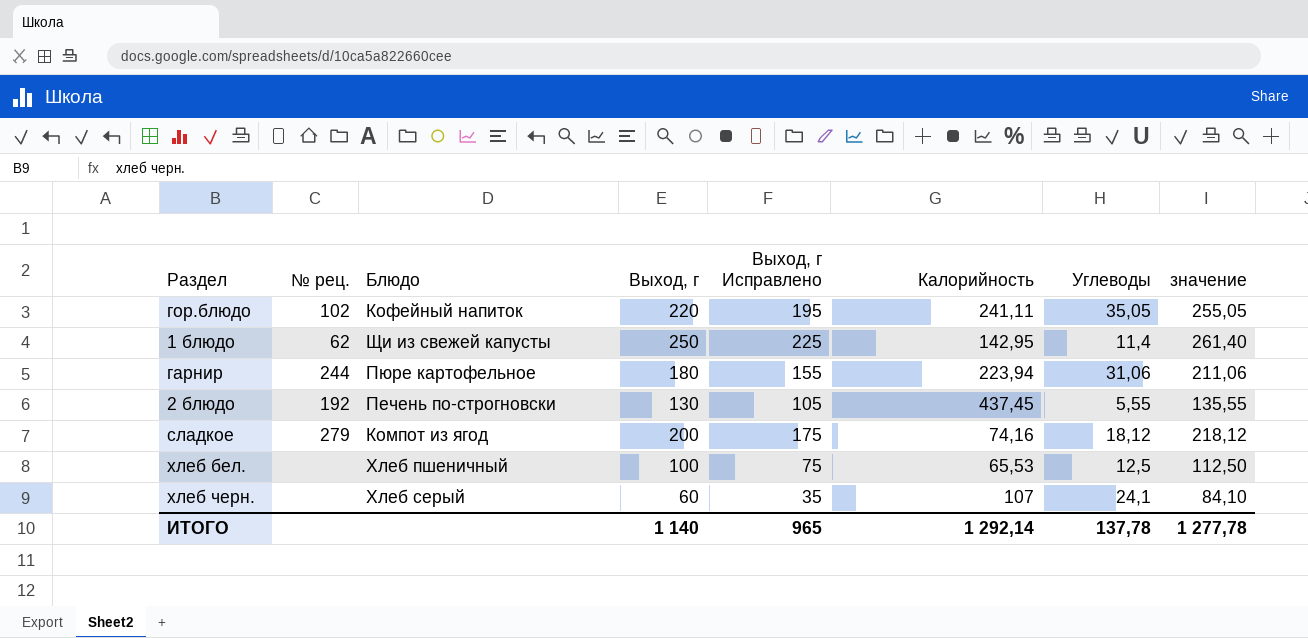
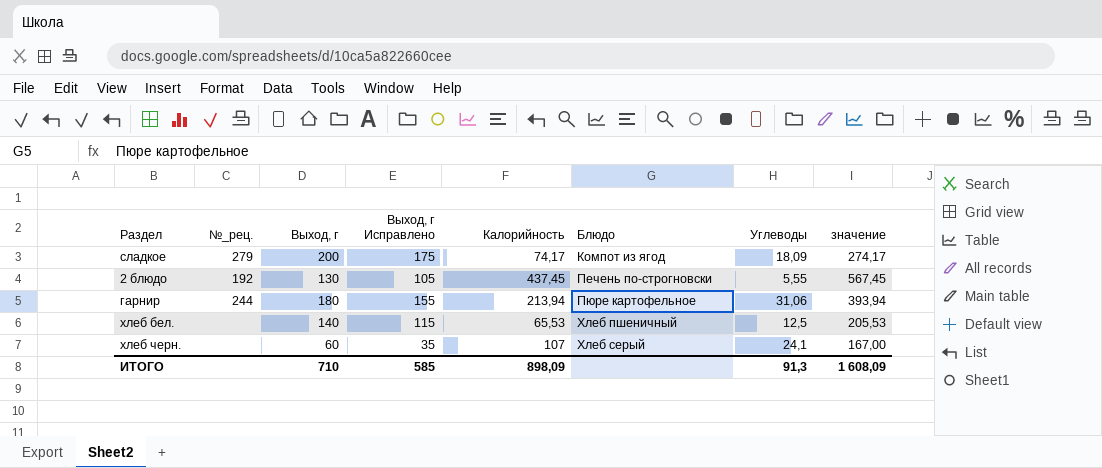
row order: none -> Блюдо ascending
column name: № рец. -> №_рец.
column Блюдо | position: 3 -> 6
column значение | formula: [Выход, г] + [Углеводы] -> [Выход, г] + [Калорийность]
row гор.блюдо: 102 | Кофейный напиток | 220 | 195 | 241,11 | 35,05 | 255,05 -> none
row 1 блюдо: 62 | Щи из свежей капусты | 250 | 225 | 142,95 | 11,4 | 261,40 -> none
сладкое | Калорийность: 74,16 -> 74,17
сладкое | Углеводы: 18,12 -> 18,09
гарнир | Калорийность: 223,94 -> 213,94
хлеб бел. | Выход, г: 100 -> 140
хлеб бел. | Выход, г Исправлено: 75 -> 115
ИТОГО | Выход, г: 1 140 -> 710
ИТОГО | Выход, г Исправлено: 965 -> 585
ИТОГО | Калорийность: 1 292,14 -> 898,09
ИТОГО | Углеводы: 137,78 -> 91,3
ИТОГО | значение: 1 277,78 -> 1 608,09

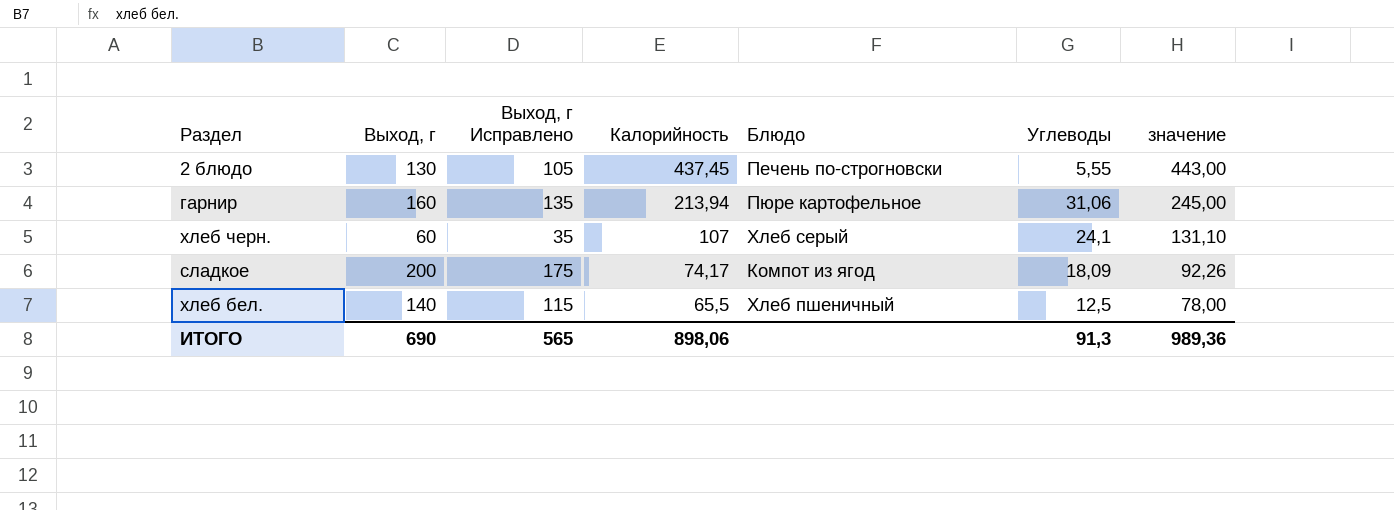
row order: Блюдо ascending -> Калорийность descending
column №_рец. | position: 2 -> none
column значение | formula: [Выход, г] + [Калорийность] -> [Калорийность] + [Углеводы]
гарнир | Выход, г: 180 -> 160
гарнир | Выход, г Исправлено: 155 -> 135
хлеб бел. | Калорийность: 65,53 -> 65,5
ИТОГО | Выход, г: 710 -> 690
ИТОГО | Выход, г Исправлено: 585 -> 565
ИТОГО | Калорийность: 898,09 -> 898,06
ИТОГО | значение: 1 608,09 -> 989,36

